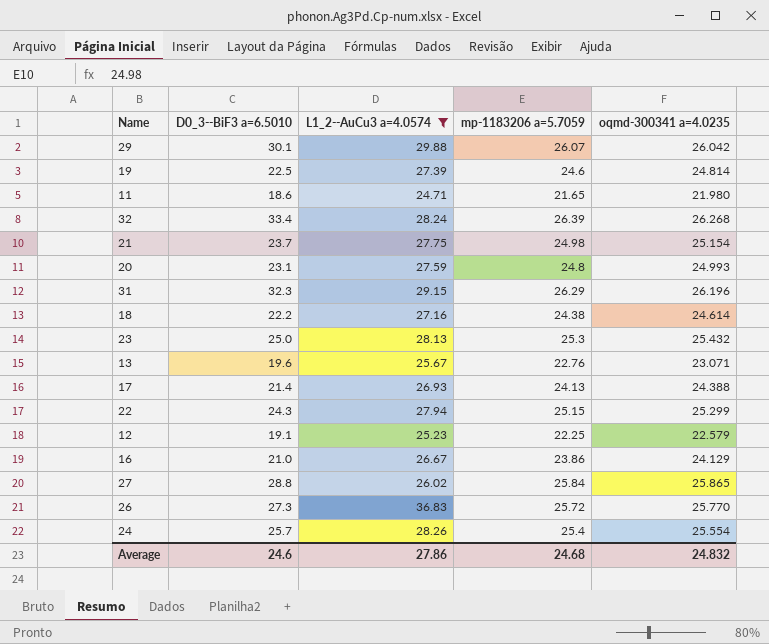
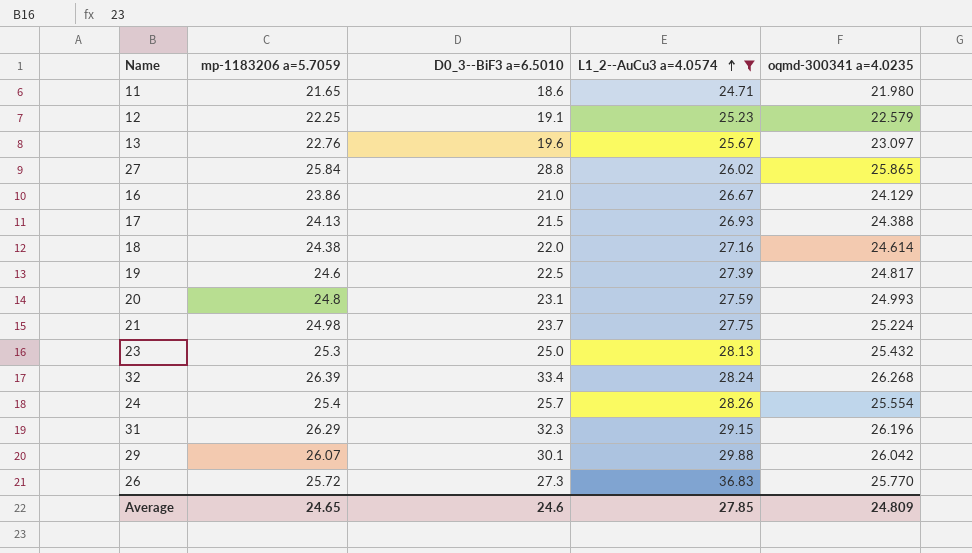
row order: none -> L1_2--AuCu3 a=4.0574 ascending
column mp-1183206 a=5.7059 | position: 4 -> 2
row 22: 24.3 | 27.94 | 25.15 | 25.299 -> none
13 | oqmd-300341 a=4.0235: 23.071 -> 23.097
17 | D0_3--BiF3 a=6.5010: 21.4 -> 21.5
18 | D0_3--BiF3 a=6.5010: 22.2 -> 22.0
19 | oqmd-300341 a=4.0235: 24.814 -> 24.817
21 | oqmd-300341 a=4.0235: 25.154 -> 25.224
Average | mp-1183206 a=5.7059: 24.68 -> 24.65
Average | L1_2--AuCu3 a=4.0574: 27.86 -> 27.85
Average | oqmd-300341 a=4.0235: 24.832 -> 24.809

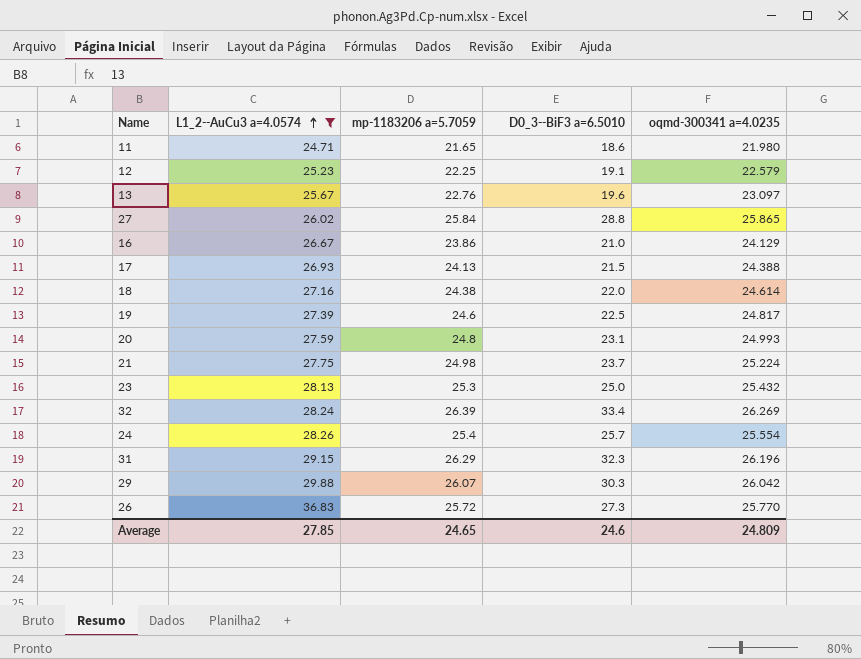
column L1_2--AuCu3 a=4.0574 | position: 4 -> 2
32 | oqmd-300341 a=4.0235: 26.268 -> 26.269
29 | D0_3--BiF3 a=6.5010: 30.1 -> 30.3

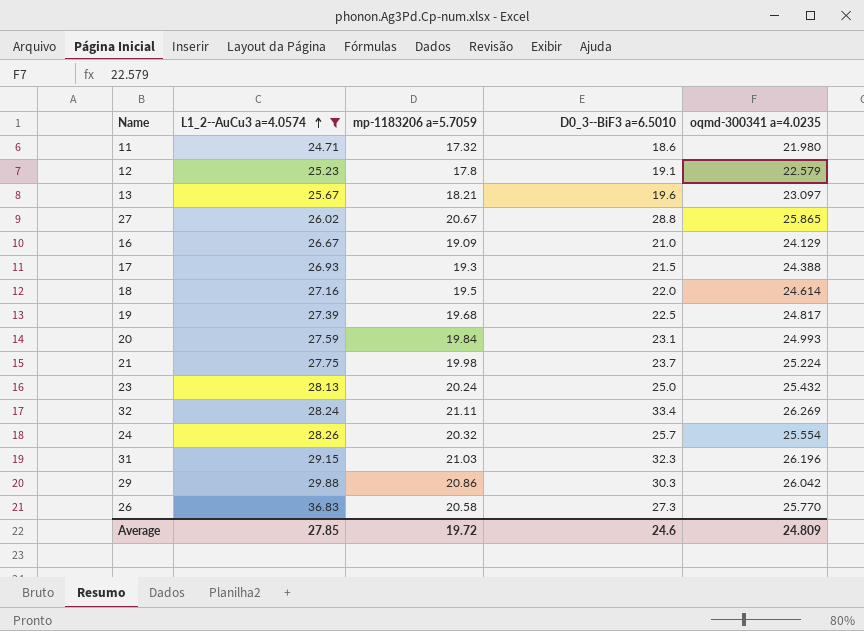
11 | mp-1183206 a=5.7059: 21.65 -> 17.32
12 | mp-1183206 a=5.7059: 22.25 -> 17.8
13 | mp-1183206 a=5.7059: 22.76 -> 18.21
27 | mp-1183206 a=5.7059: 25.84 -> 20.67
16 | mp-1183206 a=5.7059: 23.86 -> 19.09
17 | mp-1183206 a=5.7059: 24.13 -> 19.3
18 | mp-1183206 a=5.7059: 24.38 -> 19.5
19 | mp-1183206 a=5.7059: 24.6 -> 19.68
20 | mp-1183206 a=5.7059: 24.8 -> 19.84
21 | mp-1183206 a=5.7059: 24.98 -> 19.98
23 | mp-1183206 a=5.7059: 25.3 -> 20.24
32 | mp-1183206 a=5.7059: 26.39 -> 21.11
24 | mp-1183206 a=5.7059: 25.4 -> 20.32
31 | mp-1183206 a=5.7059: 26.29 -> 21.03
29 | mp-1183206 a=5.7059: 26.07 -> 20.86
26 | mp-1183206 a=5.7059: 25.72 -> 20.58
Average | mp-1183206 a=5.7059: 24.65 -> 19.72

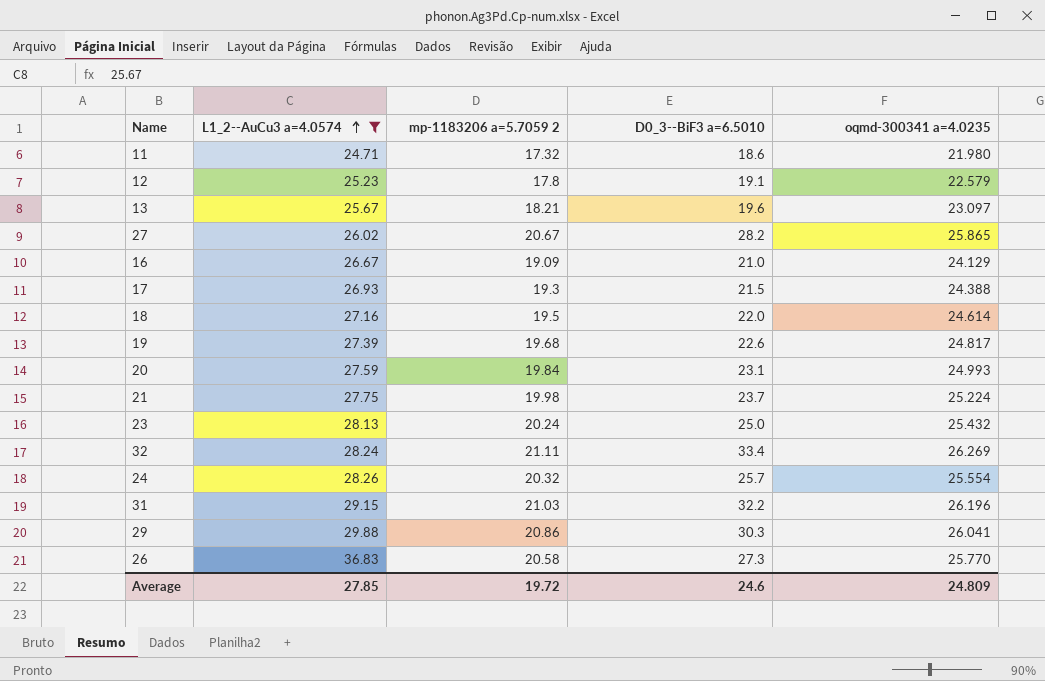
column name: mp-1183206 a=5.7059 -> mp-1183206 a=5.7059 2
27 | D0_3--BiF3 a=6.5010: 28.8 -> 28.2
19 | D0_3--BiF3 a=6.5010: 22.5 -> 22.6
31 | D0_3--BiF3 a=6.5010: 32.3 -> 32.2
29 | oqmd-300341 a=4.0235: 26.042 -> 26.041

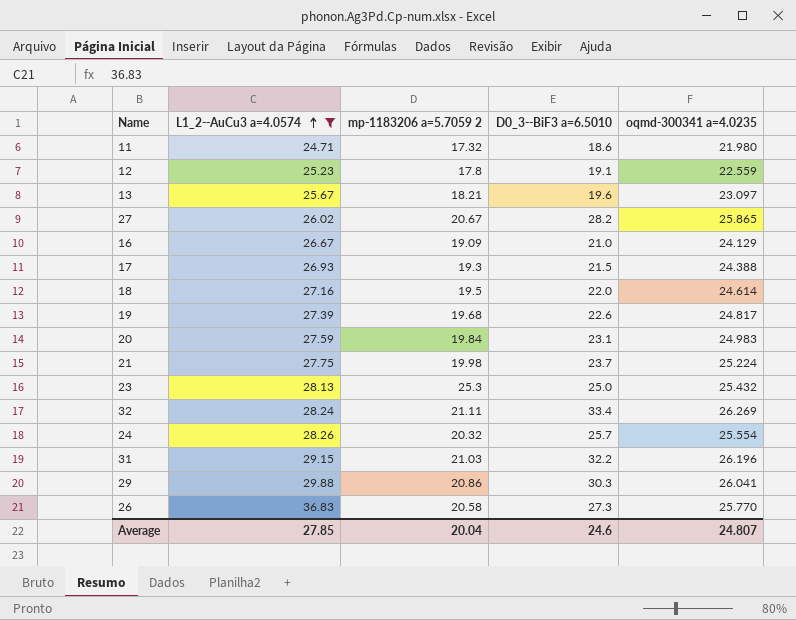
12 | oqmd-300341 a=4.0235: 22.579 -> 22.559
20 | oqmd-300341 a=4.0235: 24.993 -> 24.983
23 | mp-1183206 a=5.7059 2: 20.24 -> 25.3
Average | mp-1183206 a=5.7059 2: 19.72 -> 20.04
Average | oqmd-300341 a=4.0235: 24.809 -> 24.807

